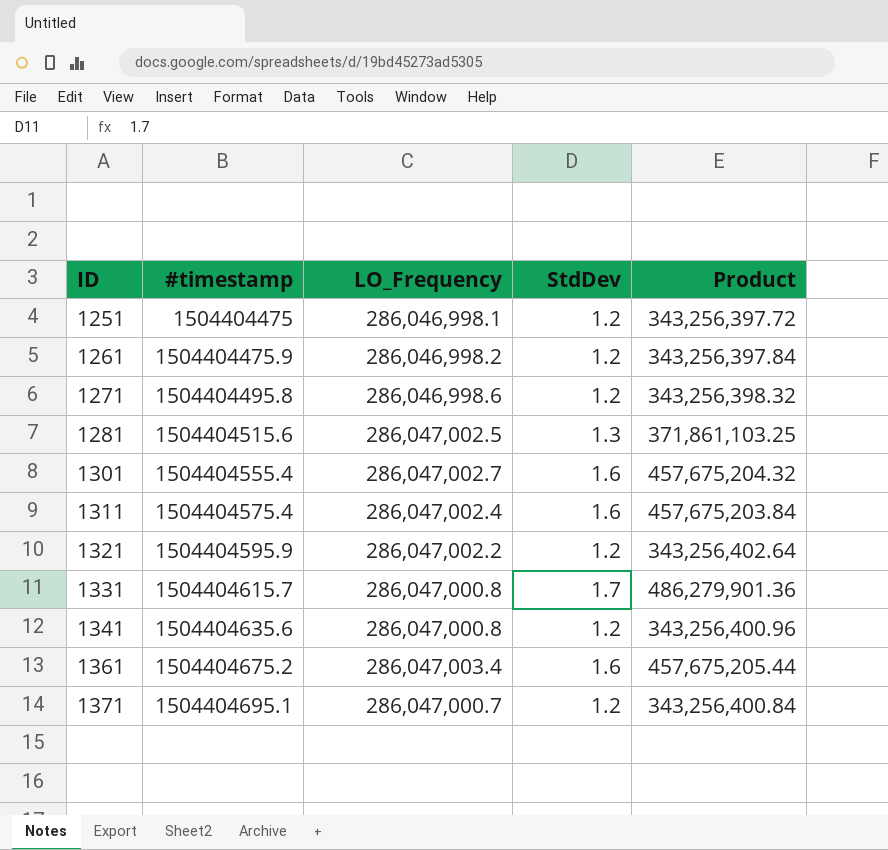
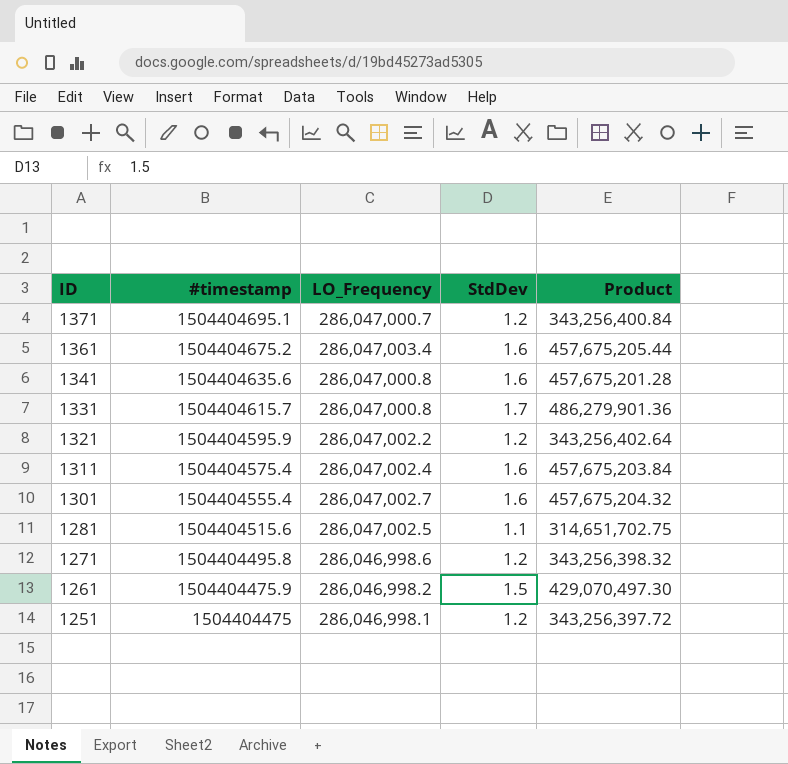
row order: ID ascending -> ID descending
1341 | StdDev: 1.2 -> 1.6
1341 | Product: 343,256,400.96 -> 457,675,201.28
1281 | StdDev: 1.3 -> 1.1
1281 | Product: 371,861,103.25 -> 314,651,702.75
1261 | StdDev: 1.2 -> 1.5
1261 | Product: 343,256,397.84 -> 429,070,497.30

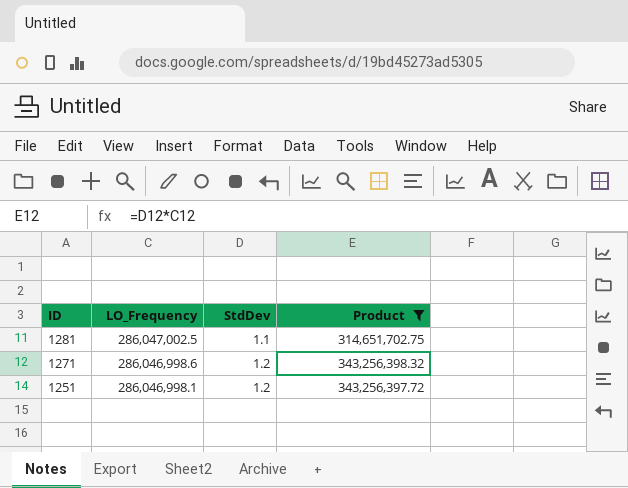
filter: none -> Product <= 343,256,398.32
column #timestamp | position: 2 -> none

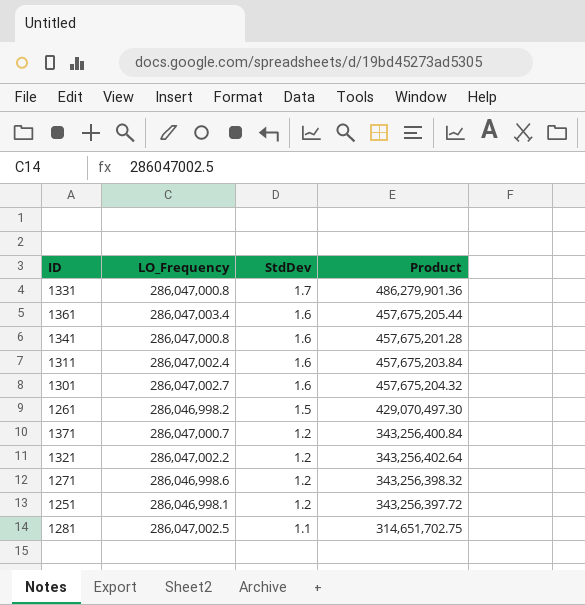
filter: Product <= 343,256,398.32 -> none
row order: ID descending -> StdDev descending

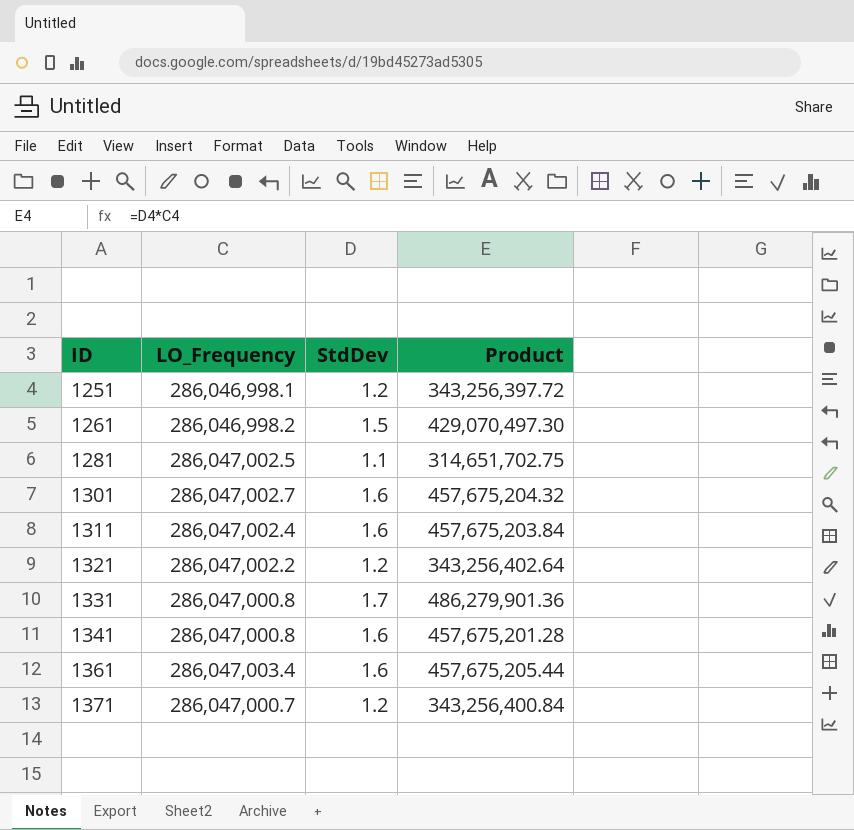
row order: StdDev descending -> ID ascending
row 1271: 286,046,998.6 | 1.2 | 343,256,398.32 -> none

